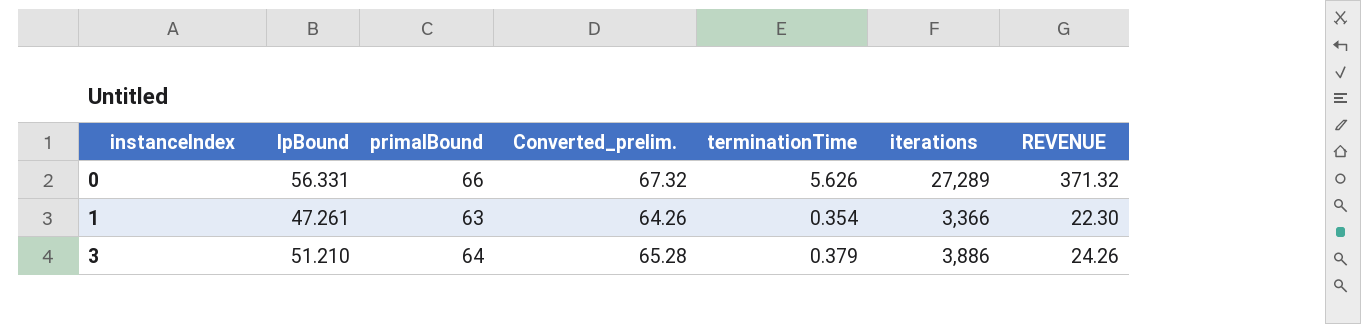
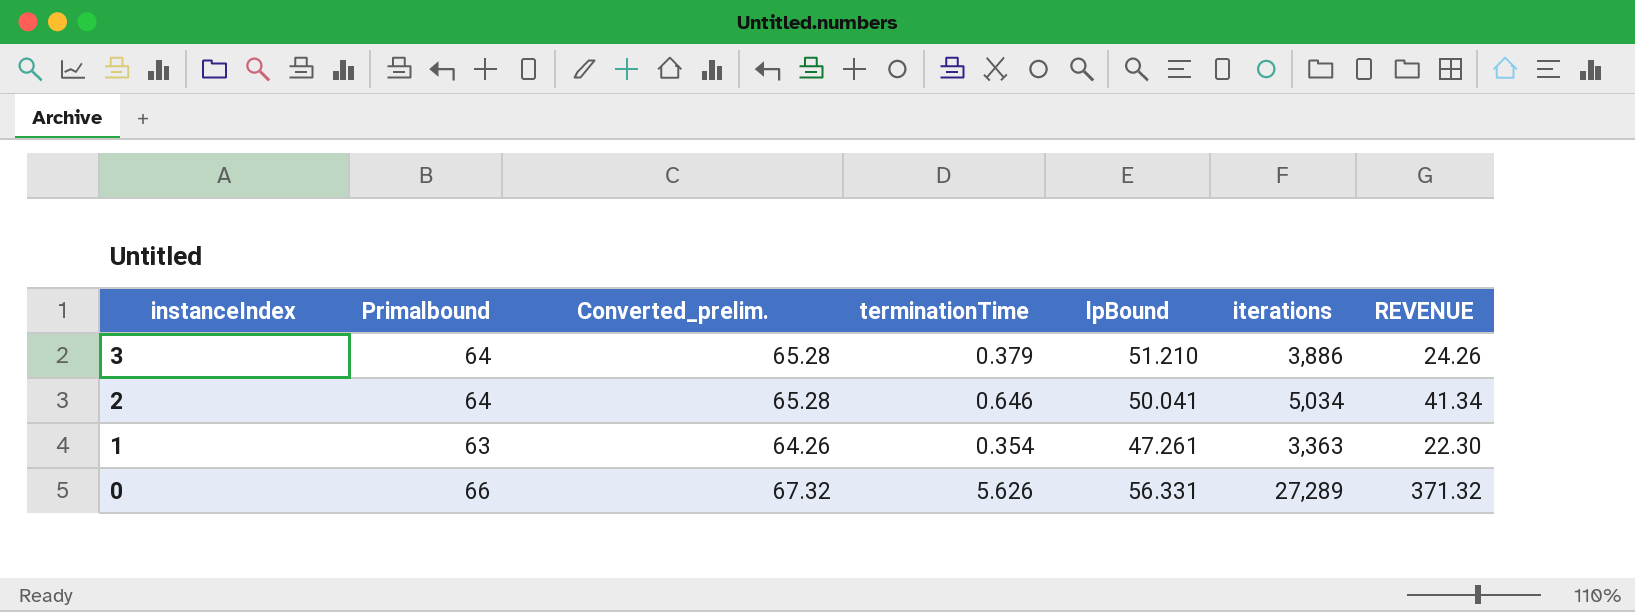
row order: instanceIndex ascending -> instanceIndex descending
column name: primalBound -> Primalbound
column lpBound | position: 2 -> 5
row 2: none -> 64 | 65.28 | 0.646 | 50.041 | 5,034 | 41.34
1 | iterations: 3,366 -> 3,363

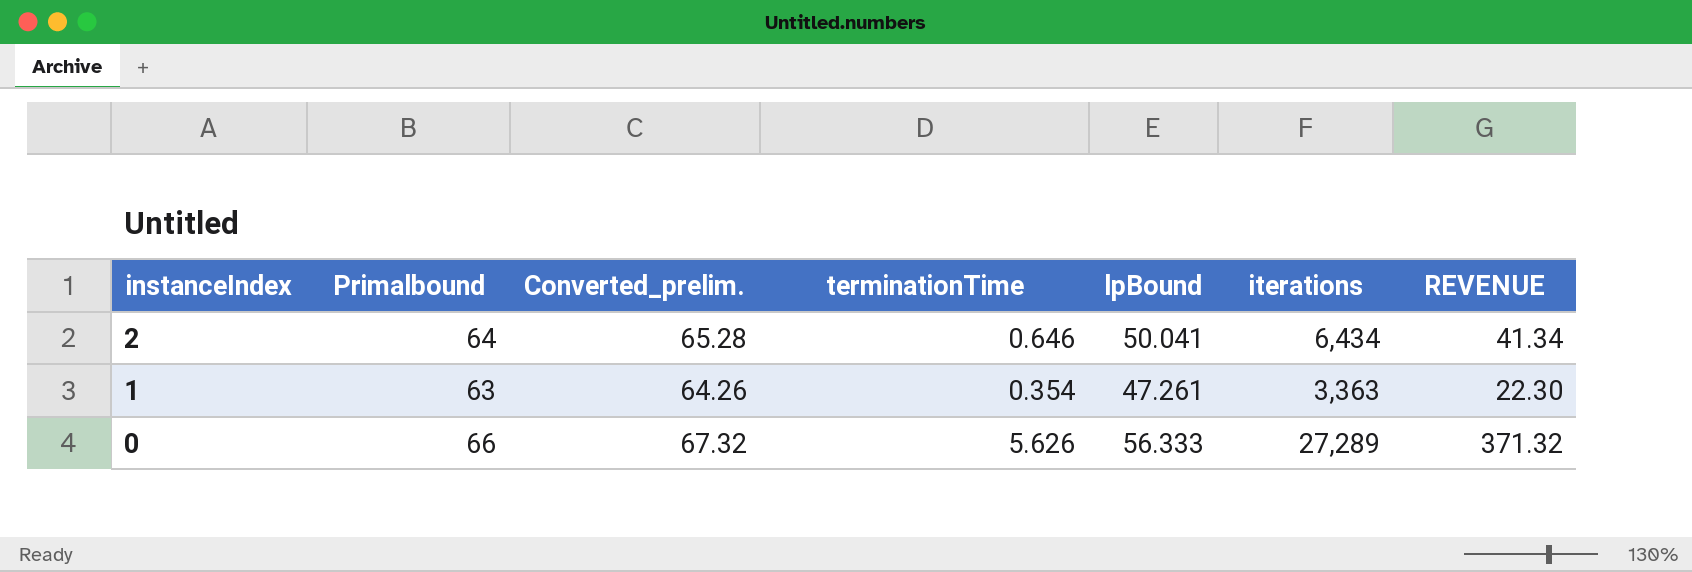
row 3: 64 | 65.28 | 0.379 | 51.210 | 3,886 | 24.26 -> none
2 | iterations: 5,034 -> 6,434
0 | lpBound: 56.331 -> 56.333

